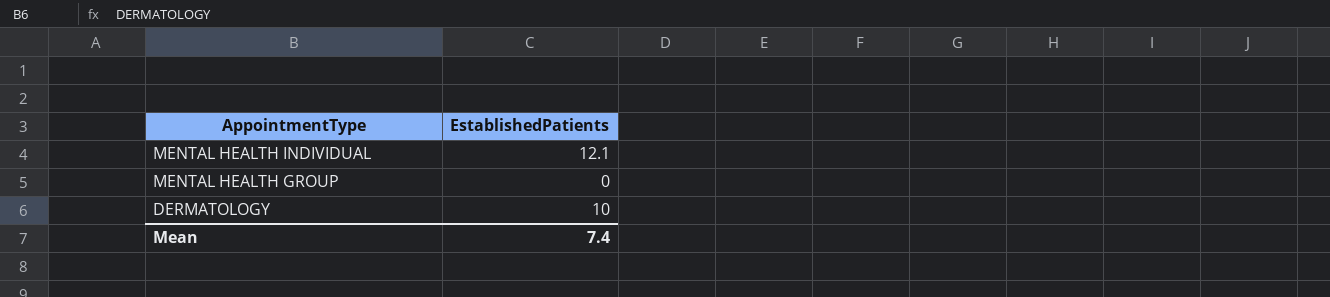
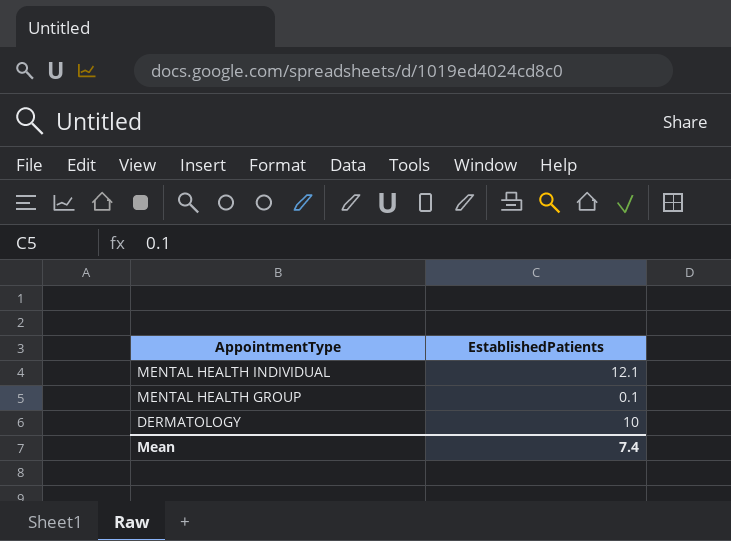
MENTAL HEALTH GROUP | EstablishedPatients: 0 -> 0.1

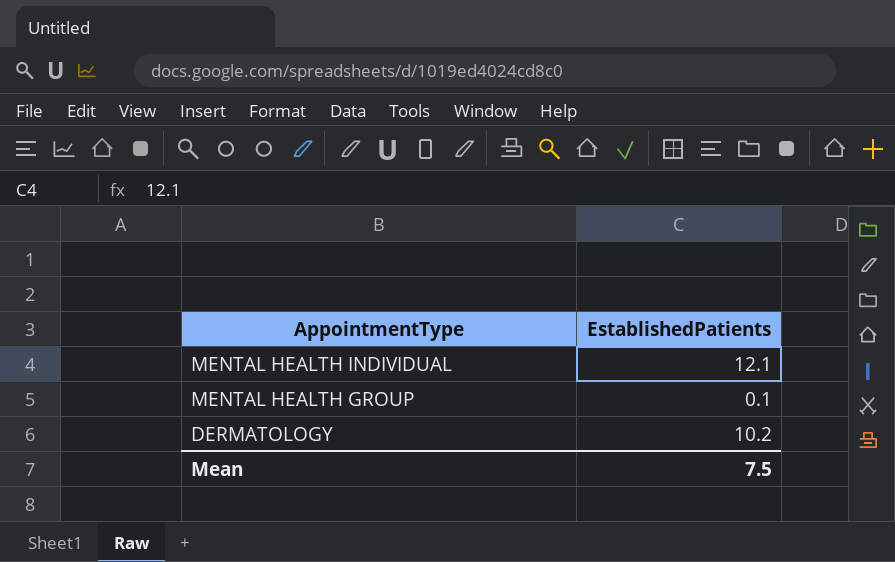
DERMATOLOGY | EstablishedPatients: 10 -> 10.2
Mean | EstablishedPatients: 7.4 -> 7.5

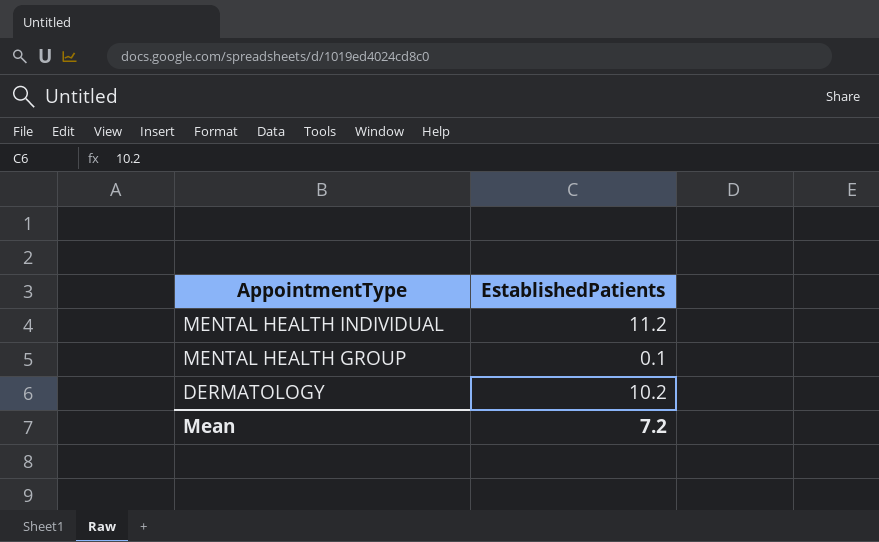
MENTAL HEALTH INDIVIDUAL | EstablishedPatients: 12.1 -> 11.2
Mean | EstablishedPatients: 7.5 -> 7.2

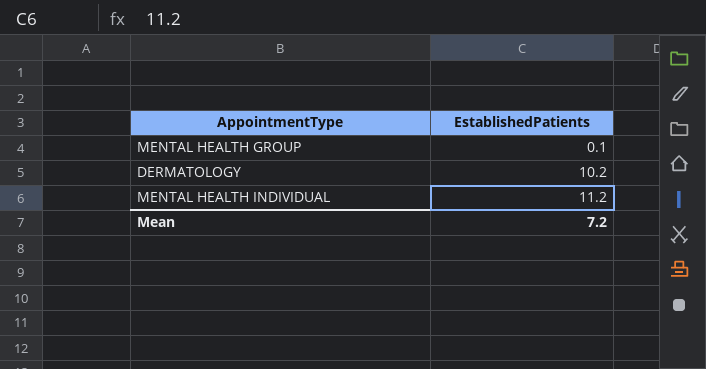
row order: AppointmentType descending -> EstablishedPatients ascending

